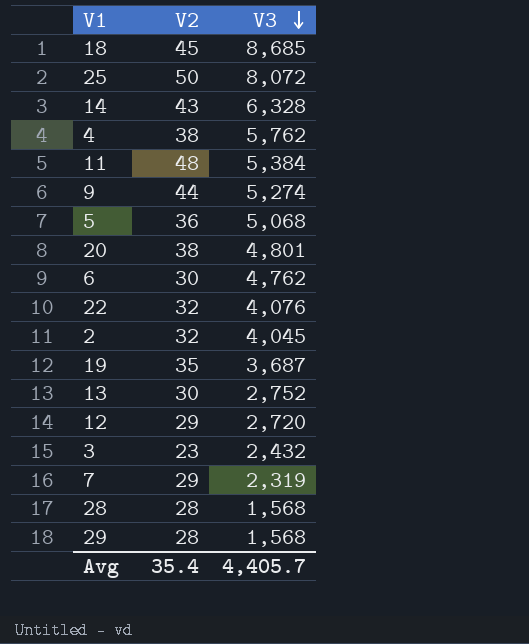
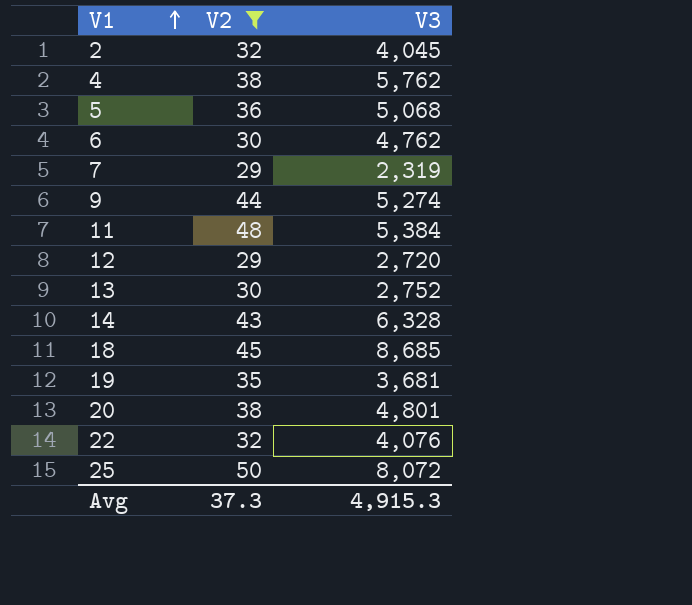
filter: none -> V2 >= 29
row order: V3 descending -> V1 ascending
19 | V3: 3,687 -> 3,681
Avg | V2: 35.4 -> 37.3
Avg | V3: 4,405.7 -> 4,915.3

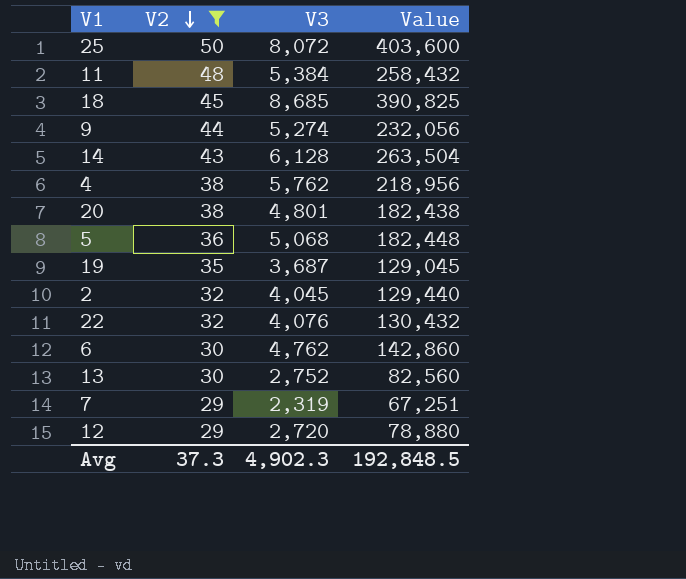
row order: V1 ascending -> V2 descending
column Value | formula: none -> [V2] * [V3]
14 | V3: 6,328 -> 6,128
19 | V3: 3,681 -> 3,687
Avg | V3: 4,915.3 -> 4,902.3

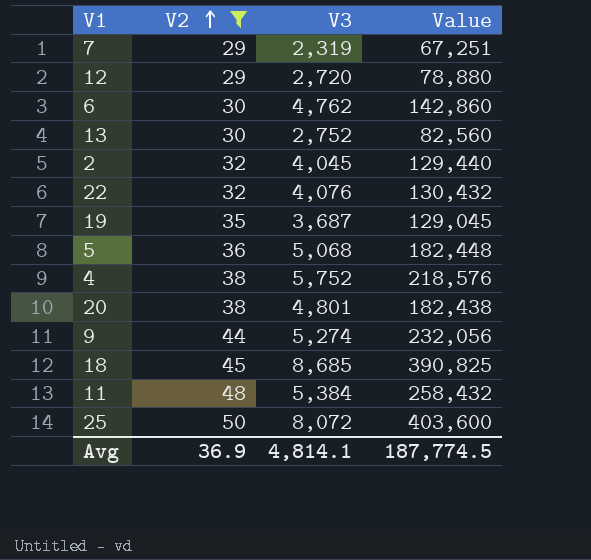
row order: V2 descending -> V2 ascending
row 14: 43 | 6,128 | 263,504 -> none
4 | V3: 5,762 -> 5,752
4 | Value: 218,956 -> 218,576
Avg | V2: 37.3 -> 36.9
Avg | V3: 4,902.3 -> 4,814.1
Avg | Value: 192,848.5 -> 187,774.5

